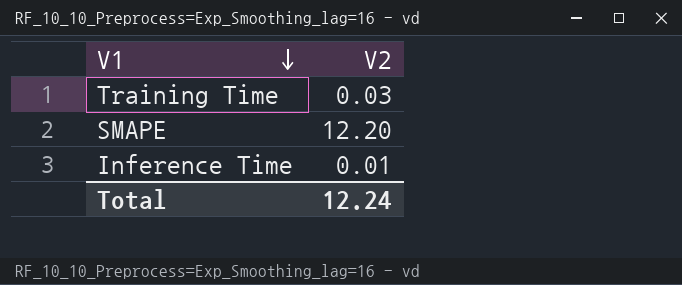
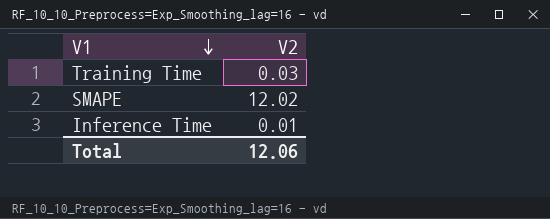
SMAPE | V2: 12.20 -> 12.02
Total | V2: 12.24 -> 12.06

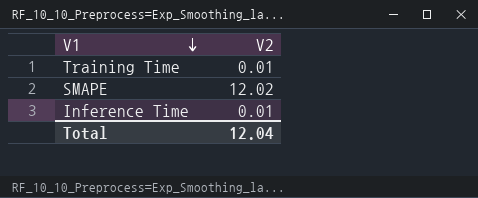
Training Time | V2: 0.03 -> 0.01
Total | V2: 12.06 -> 12.04

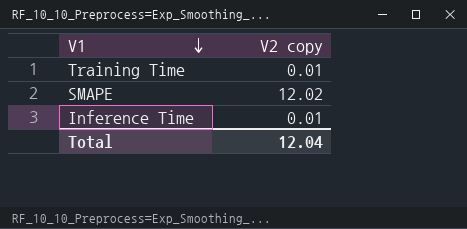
column name: V2 -> V2 copy

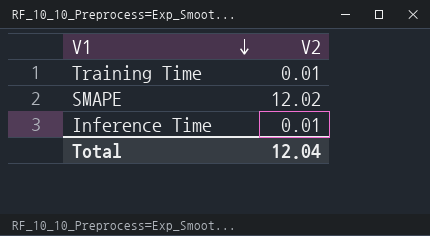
column name: V2 copy -> V2

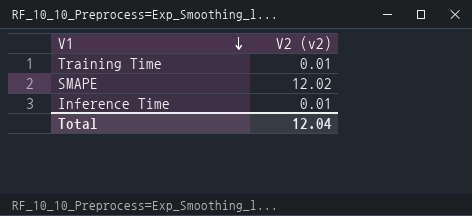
column name: V2 -> V2 (v2)

